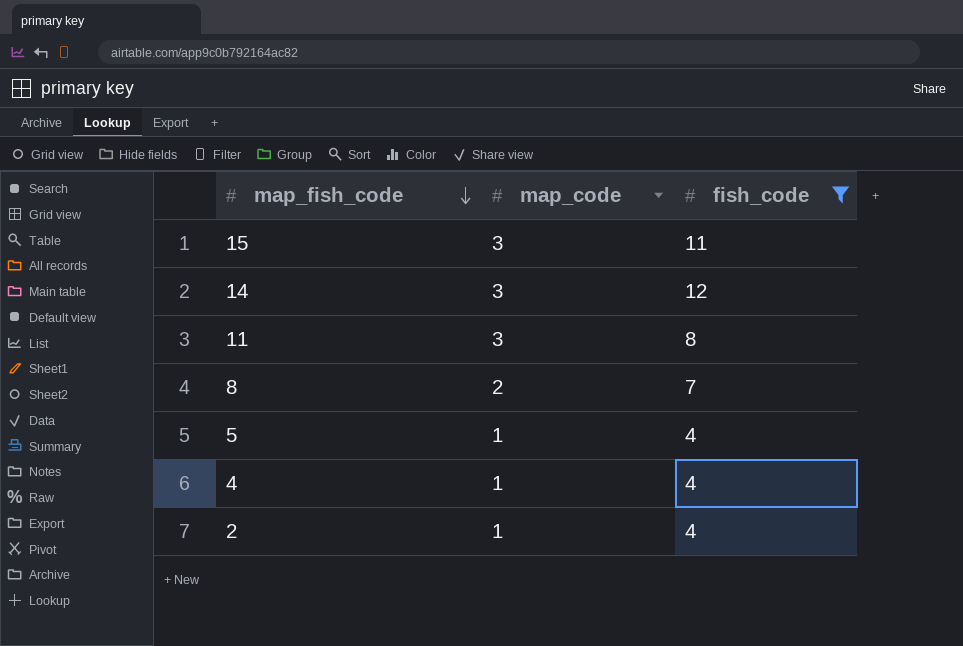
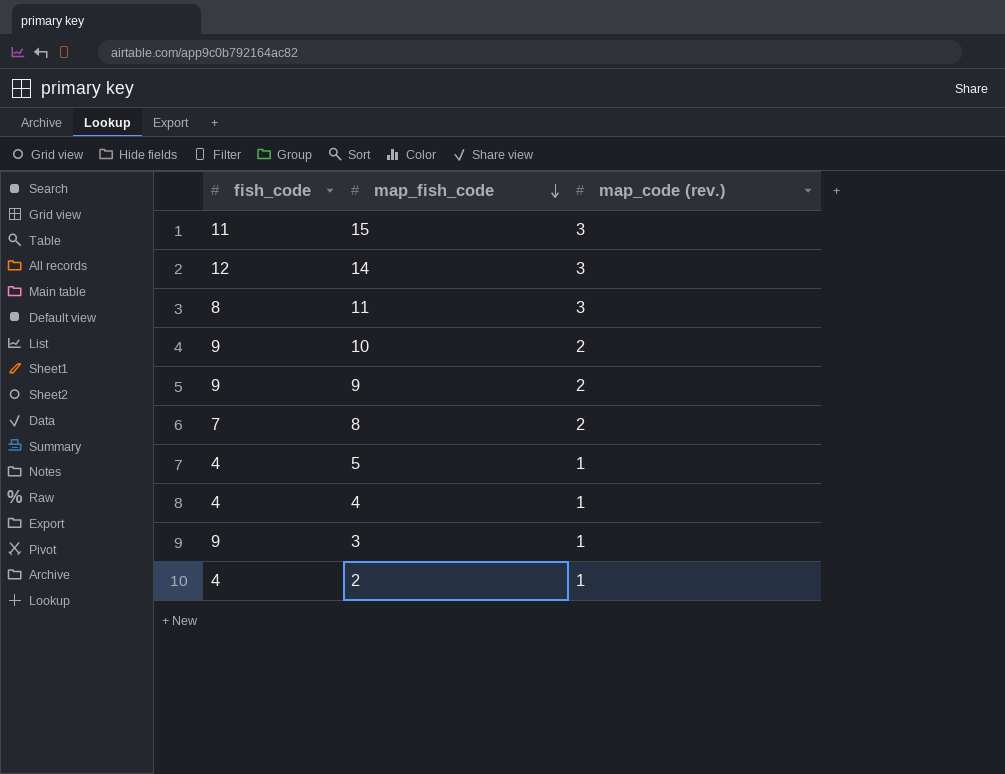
filter: fish_code != 9 -> none
column fish_code | position: 3 -> 1
column name: map_code -> map_code (rev.)

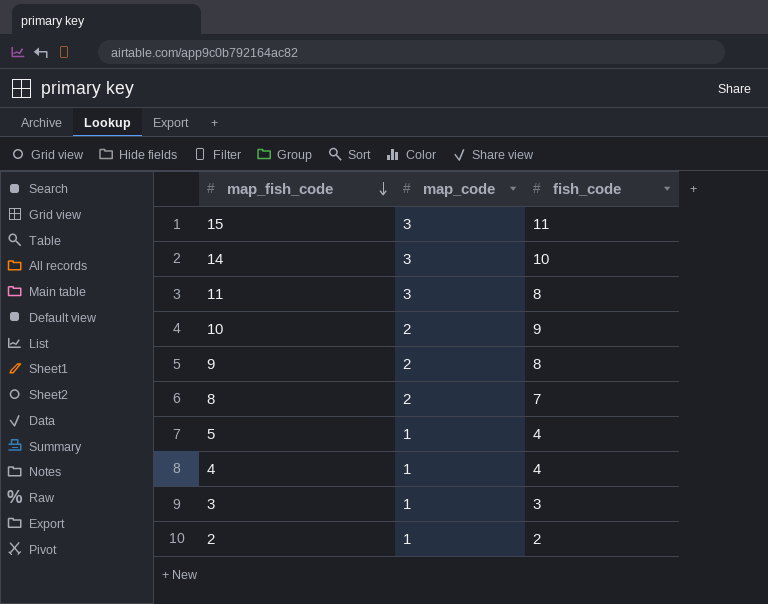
column name: map_code (rev.) -> map_code
column fish_code | position: 1 -> 3
14 | fish_code: 12 -> 10
9 | fish_code: 9 -> 8
3 | fish_code: 9 -> 3
2 | fish_code: 4 -> 2

